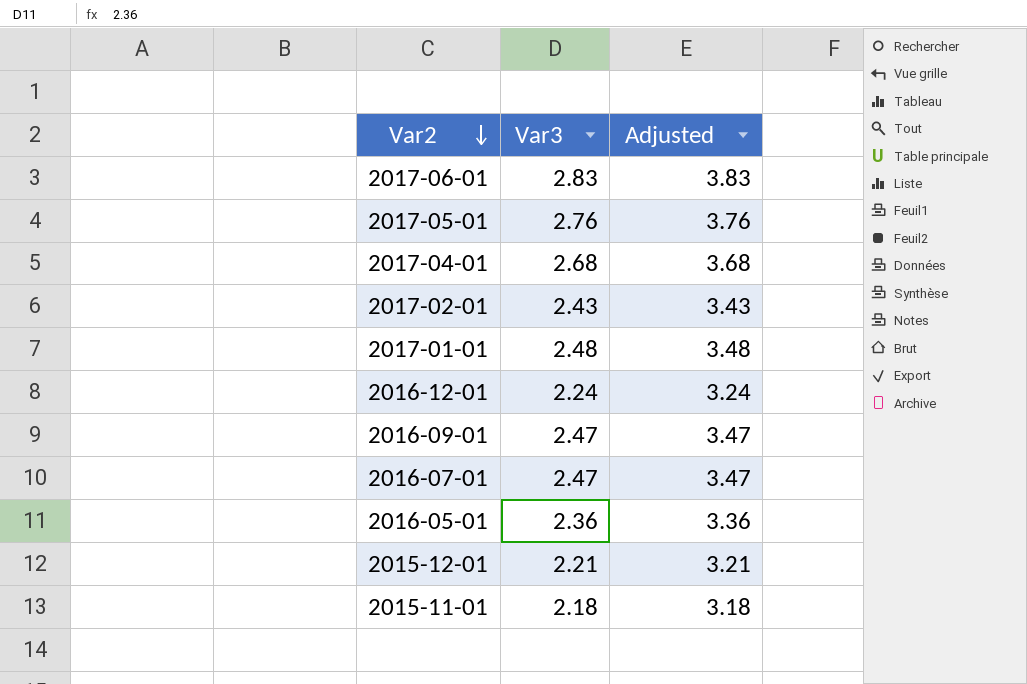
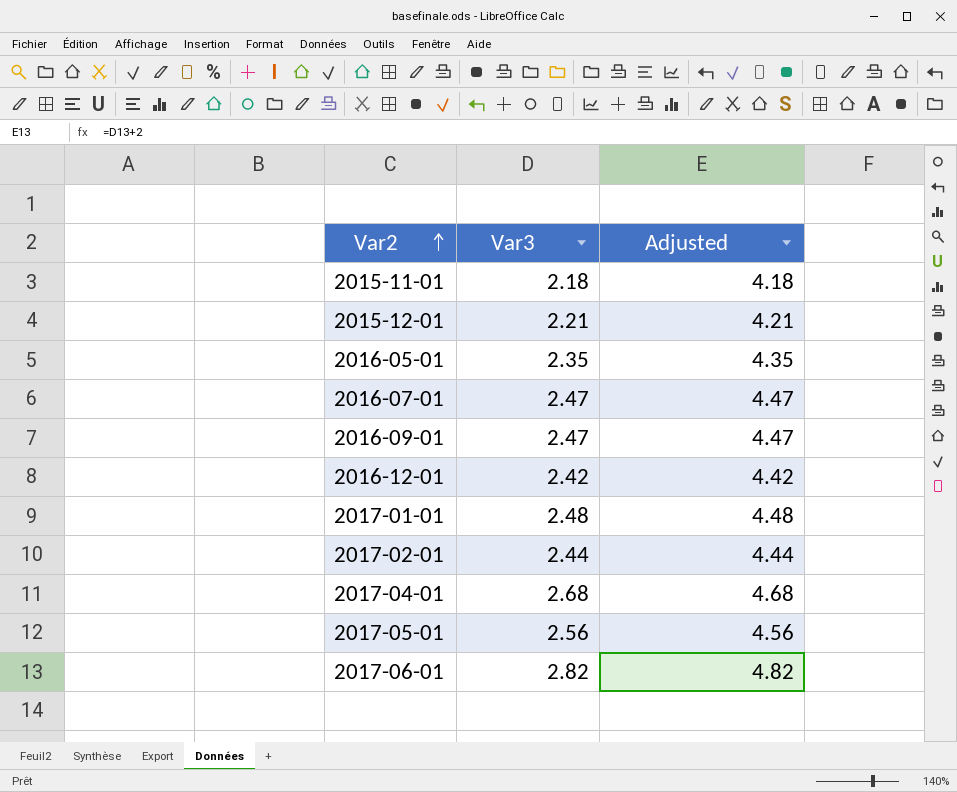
row order: Var2 descending -> Var2 ascending
column Adjusted | formula: [Var3] + 1 -> [Var3] + 2
2016-05-01 | Var3: 2.36 -> 2.35
2016-12-01 | Var3: 2.24 -> 2.42
2017-02-01 | Var3: 2.43 -> 2.44
2017-05-01 | Var3: 2.76 -> 2.56
2017-06-01 | Var3: 2.83 -> 2.82

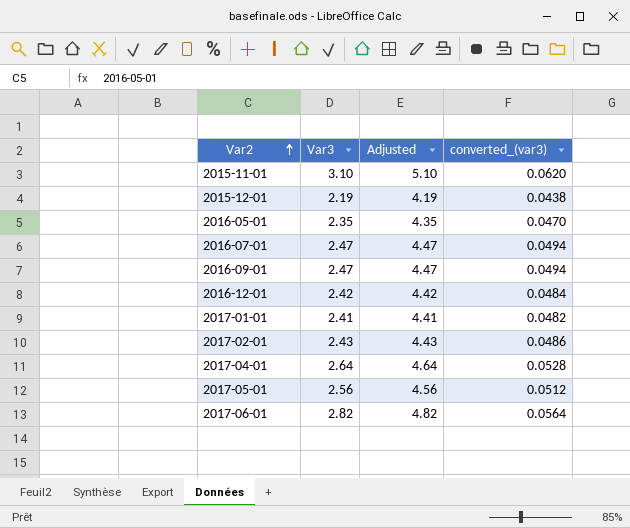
column converted_(var3) | formula: none -> [Var3] * 0.02
2015-11-01 | Var3: 2.18 -> 3.10
2015-11-01 | Adjusted: 4.18 -> 5.10
2015-12-01 | Var3: 2.21 -> 2.19
2015-12-01 | Adjusted: 4.21 -> 4.19
2017-01-01 | Var3: 2.48 -> 2.41
2017-01-01 | Adjusted: 4.48 -> 4.41
2017-02-01 | Var3: 2.44 -> 2.43
2017-02-01 | Adjusted: 4.44 -> 4.43
2017-04-01 | Var3: 2.68 -> 2.64
2017-04-01 | Adjusted: 4.68 -> 4.64

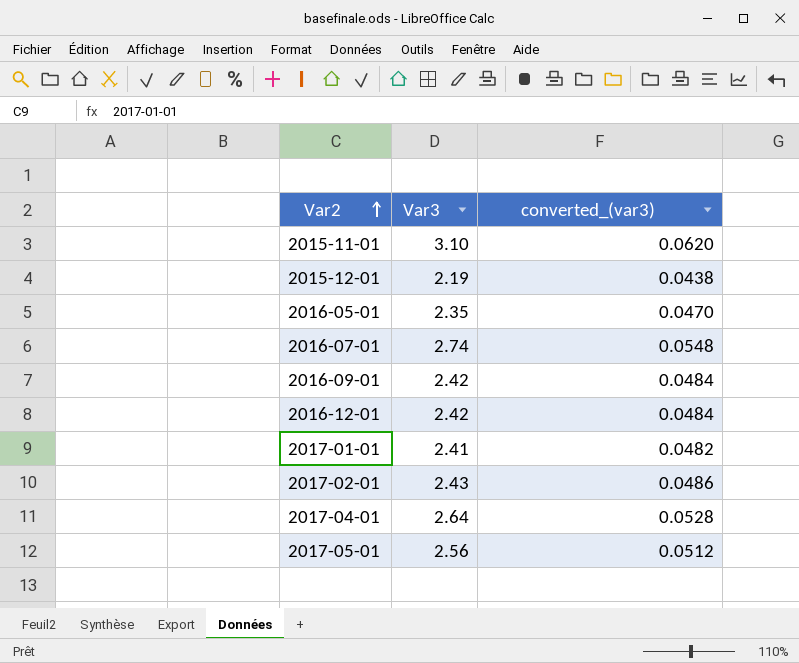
column Adjusted | formula: [Var3] + 2 -> none
row 2017-06-01: 2.82 | 4.82 | 0.0564 -> none
2016-07-01 | Var3: 2.47 -> 2.74
2016-07-01 | converted_(var3): 0.0494 -> 0.0548
2016-09-01 | Var3: 2.47 -> 2.42
2016-09-01 | converted_(var3): 0.0494 -> 0.0484

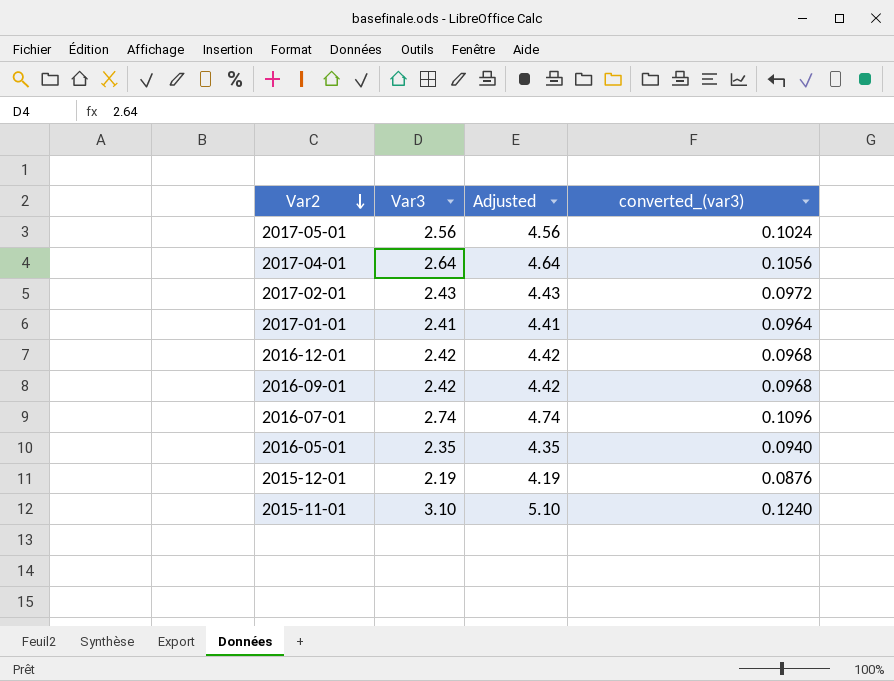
row order: Var2 ascending -> Var2 descending
column Adjusted | formula: none -> [Var3] + 2
column converted_(var3) | formula: [Var3] * 0.02 -> [Var3] * 0.04

